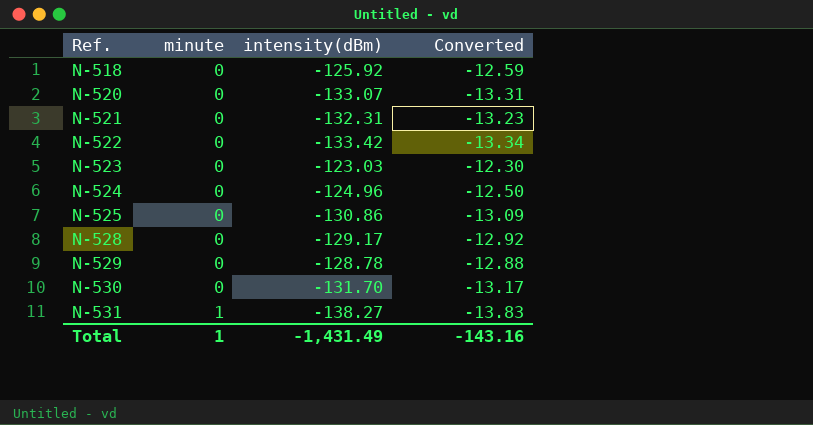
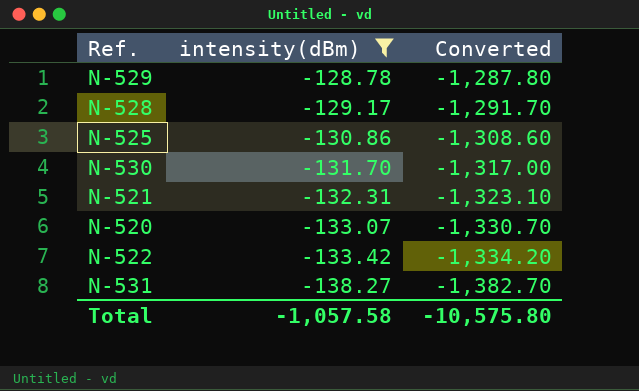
filter: none -> intensity(dBm) <= -128.78
row order: Ref. ascending -> intensity(dBm) descending
column minute | position: 2 -> none
column Converted | formula: [intensity(dBm)] * 0.1 -> [intensity(dBm)] * 10
Total | intensity(dBm): -1,431.49 -> -1,057.58
Total | Converted: -143.16 -> -10,575.80

